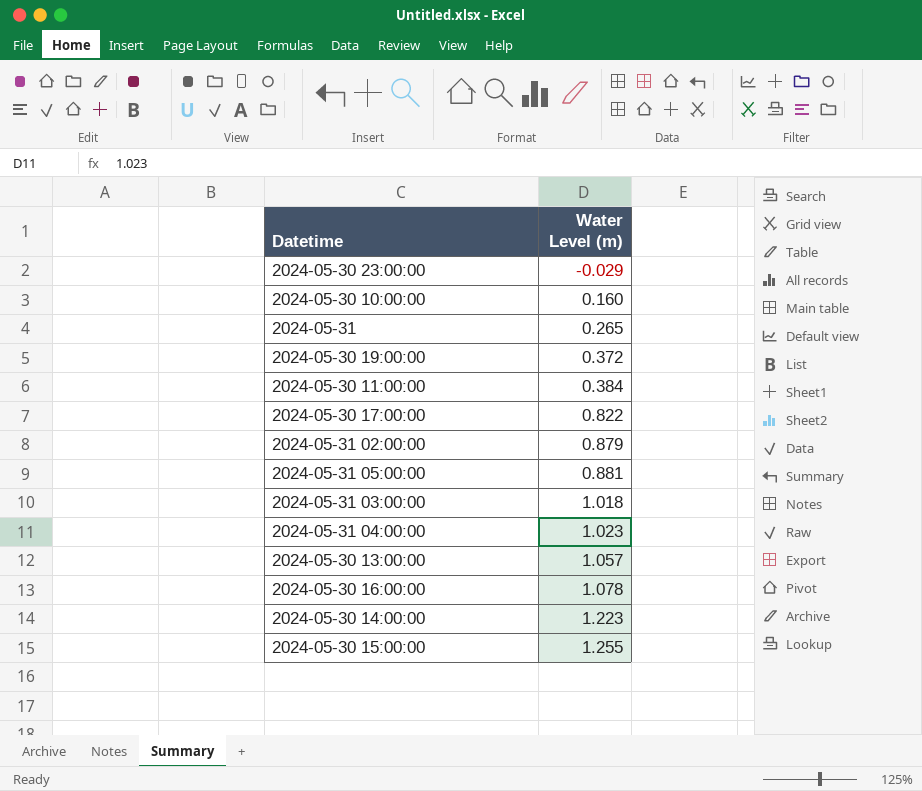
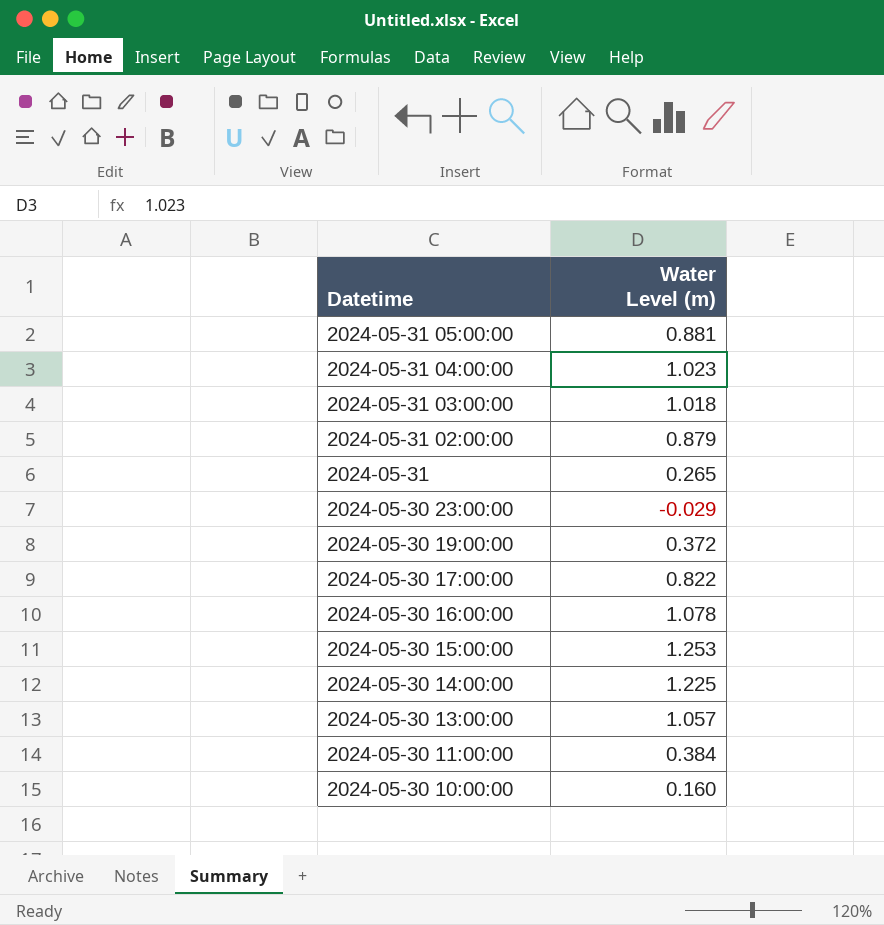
row order: Water Level (m) ascending -> Datetime descending
2024-05-30 15:00:00 | Water Level (m): 1.255 -> 1.253
2024-05-30 14:00:00 | Water Level (m): 1.223 -> 1.225

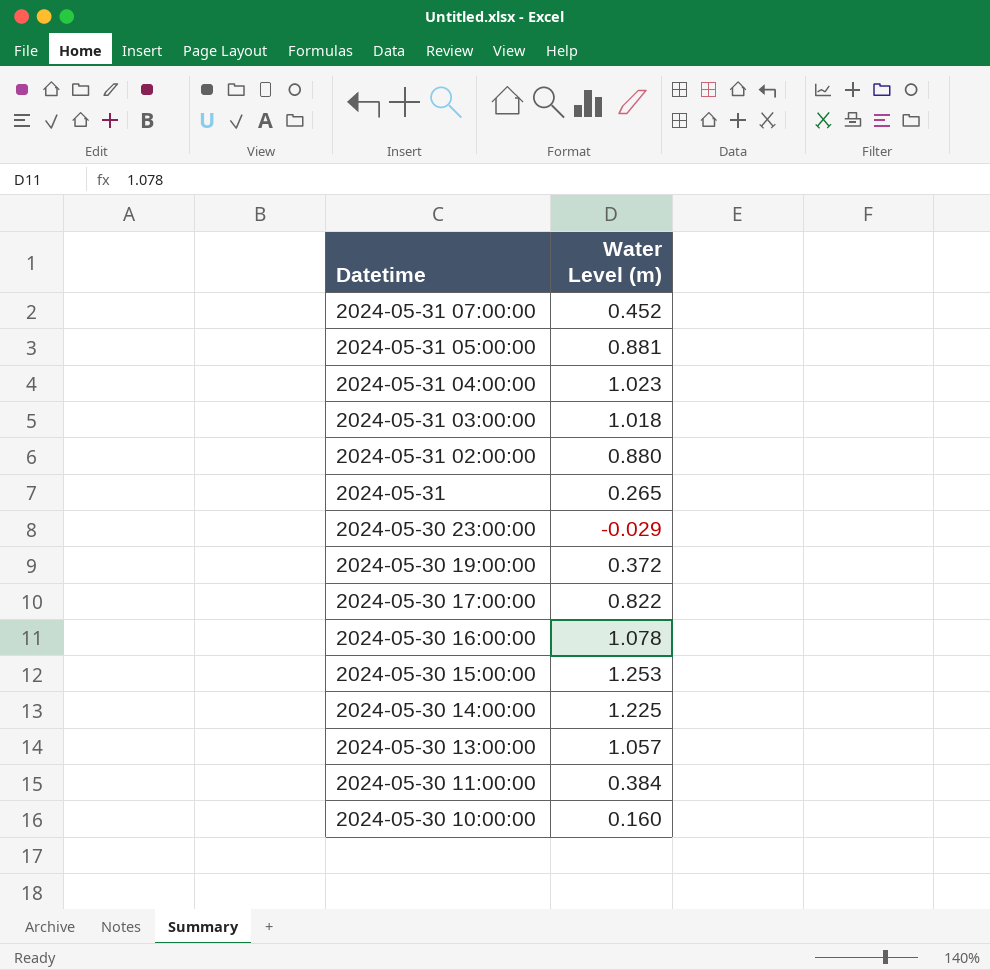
row 2024-05-31 07:00:00: none -> 0.452
2024-05-31 02:00:00 | Water Level (m): 0.879 -> 0.880

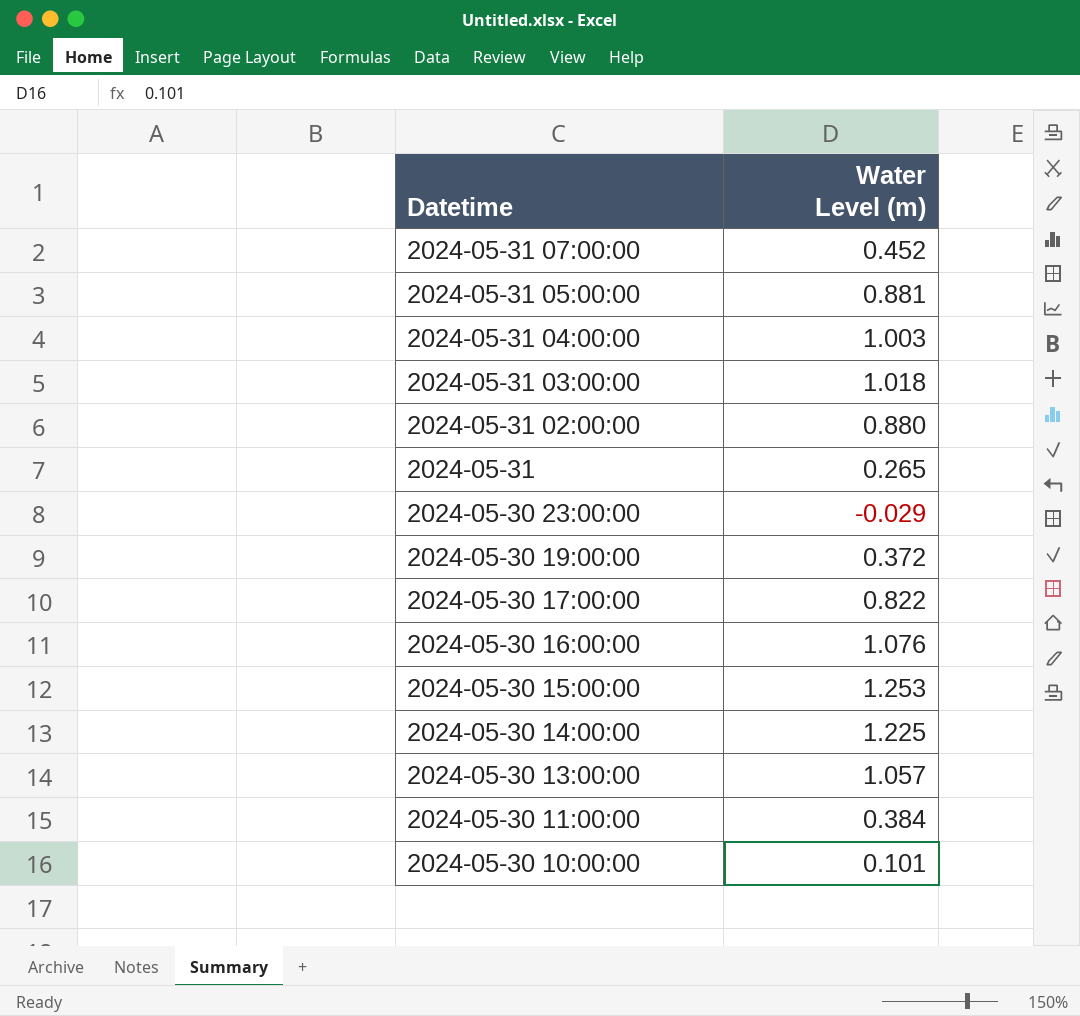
2024-05-31 04:00:00 | Water Level (m): 1.023 -> 1.003
2024-05-30 16:00:00 | Water Level (m): 1.078 -> 1.076
2024-05-30 10:00:00 | Water Level (m): 0.160 -> 0.101

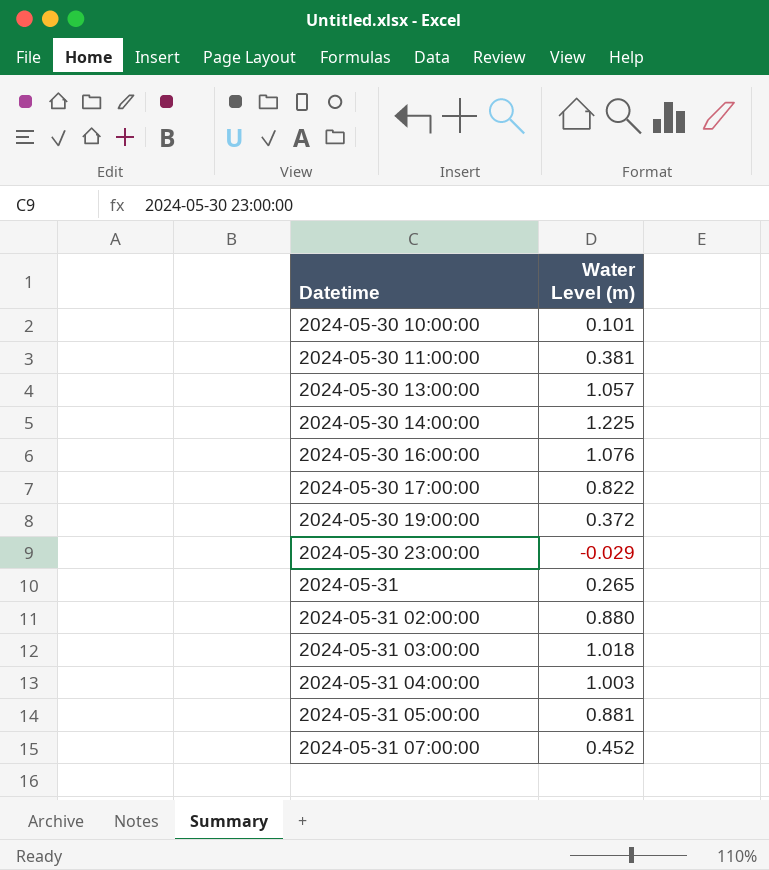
row order: Datetime descending -> Datetime ascending
row 2024-05-30 15:00:00: 1.253 -> none
2024-05-30 11:00:00 | Water Level (m): 0.384 -> 0.381

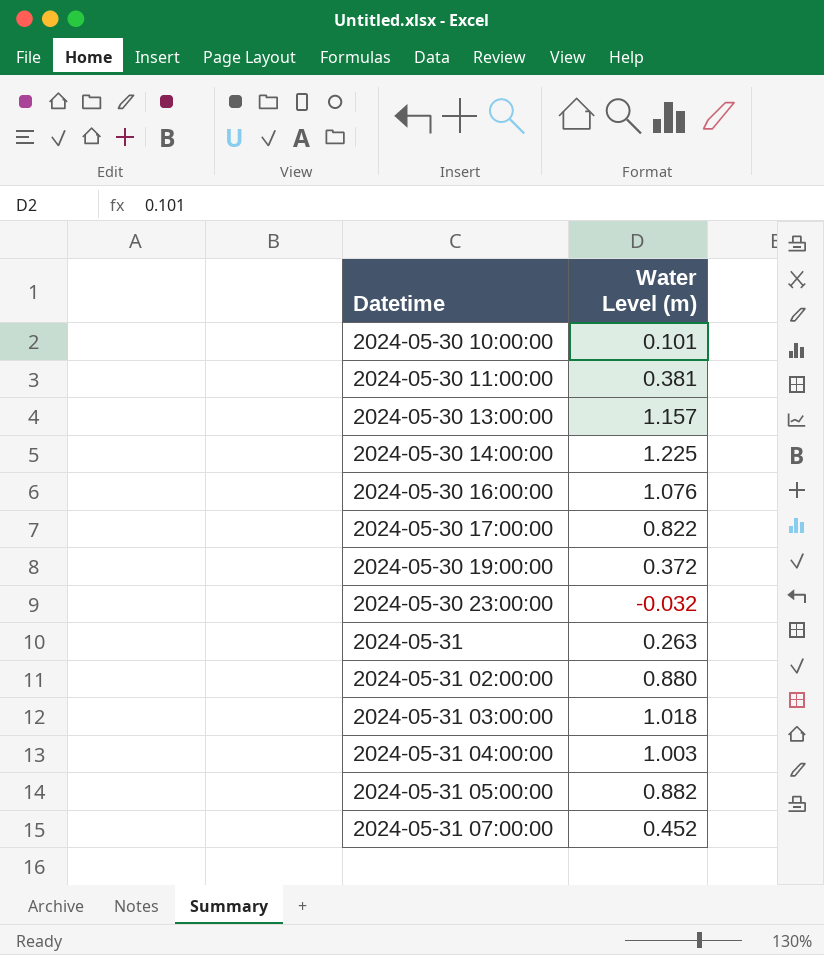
2024-05-30 13:00:00 | Water Level (m): 1.057 -> 1.157
2024-05-30 23:00:00 | Water Level (m): -0.029 -> -0.032
2024-05-31 | Water Level (m): 0.265 -> 0.263
2024-05-31 05:00:00 | Water Level (m): 0.881 -> 0.882

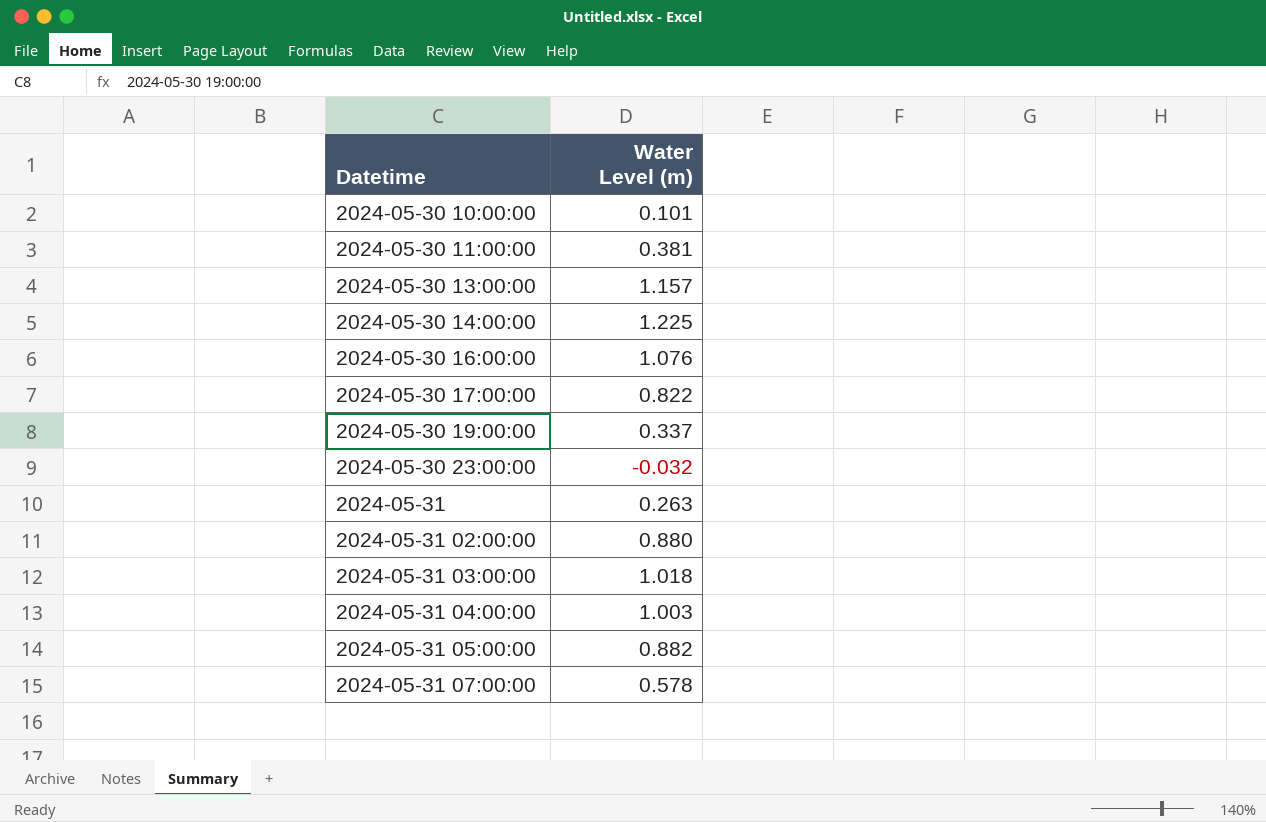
2024-05-30 19:00:00 | Water Level (m): 0.372 -> 0.337
2024-05-31 07:00:00 | Water Level (m): 0.452 -> 0.578

